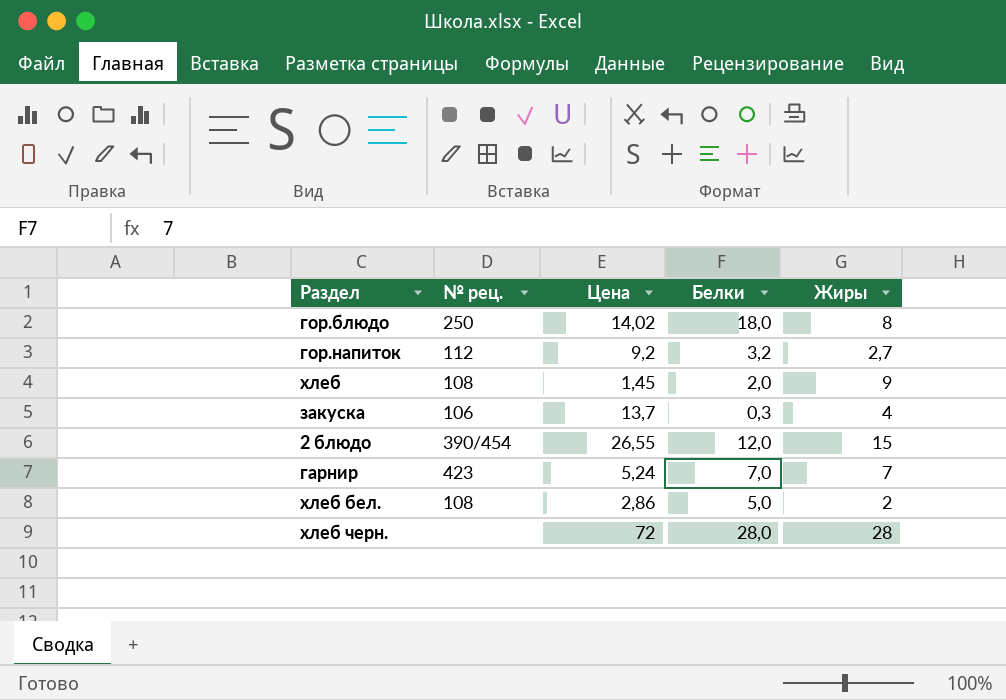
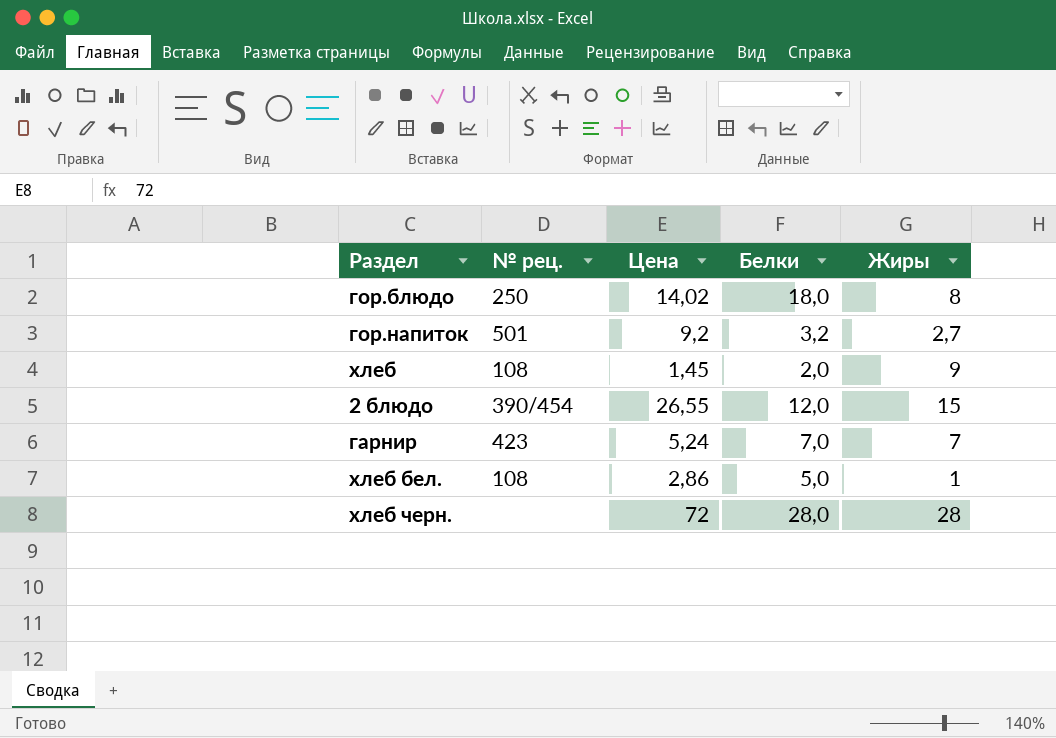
row закуска: 106 | 13,7 | 0,3 | 4 -> none
гор.напиток | № рец.: 112 -> 501
хлеб бел. | Жиры: 2 -> 1

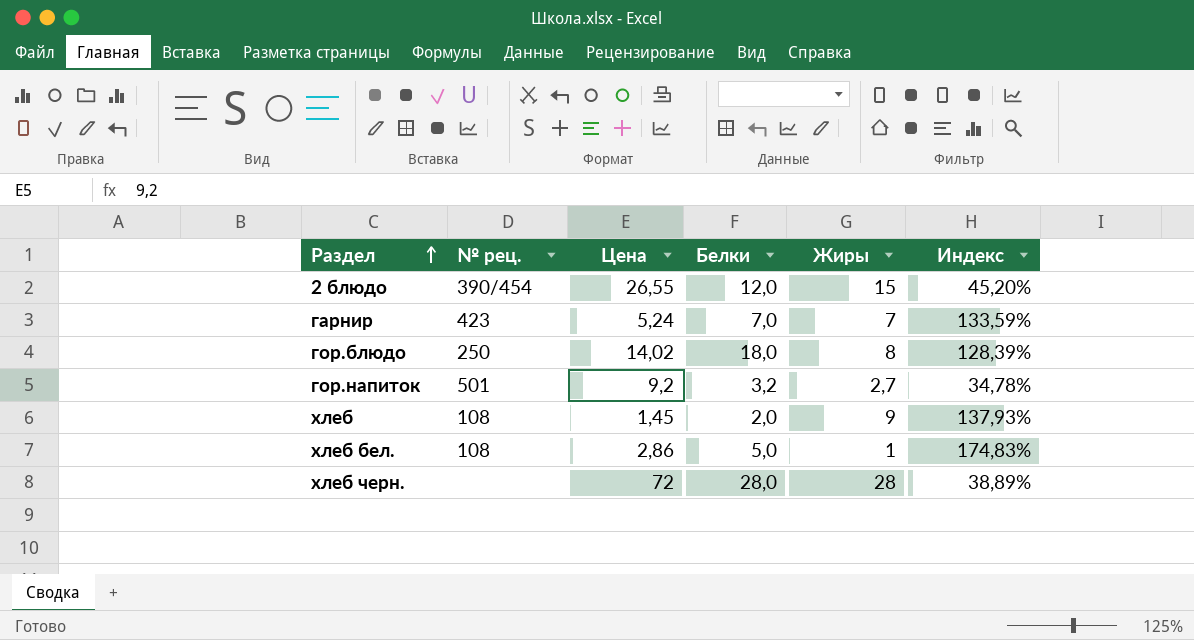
row order: none -> Раздел ascending
column Индекс | formula: none -> [Белки] / [Цена]

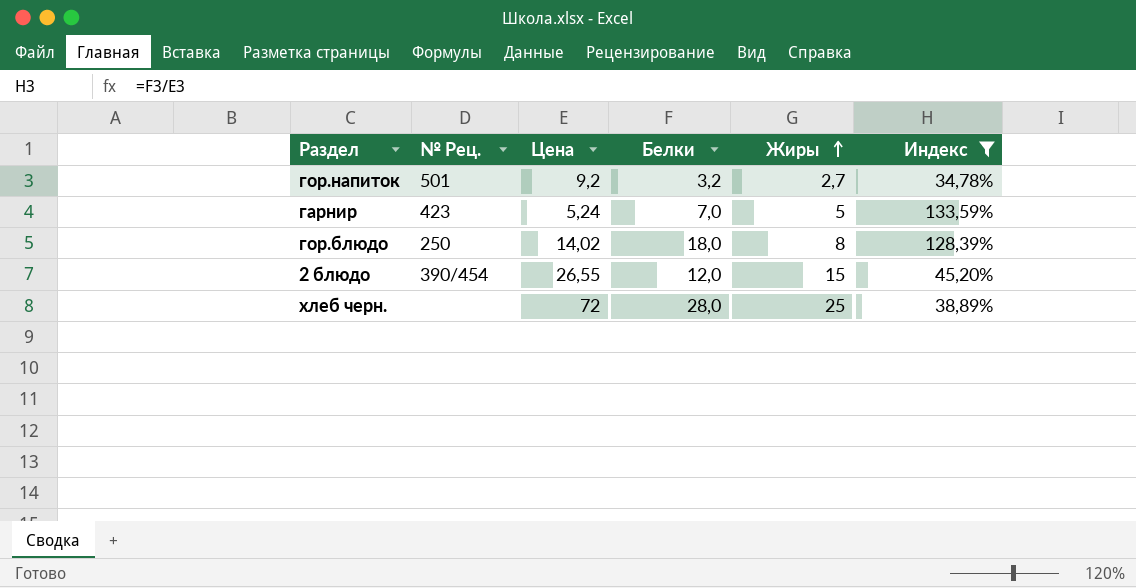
filter: none -> Индекс <= 133,59%
row order: Раздел ascending -> Жиры ascending
column name: № рец. -> № Рец.
гарнир | Жиры: 7 -> 5
хлеб черн. | Жиры: 28 -> 25

